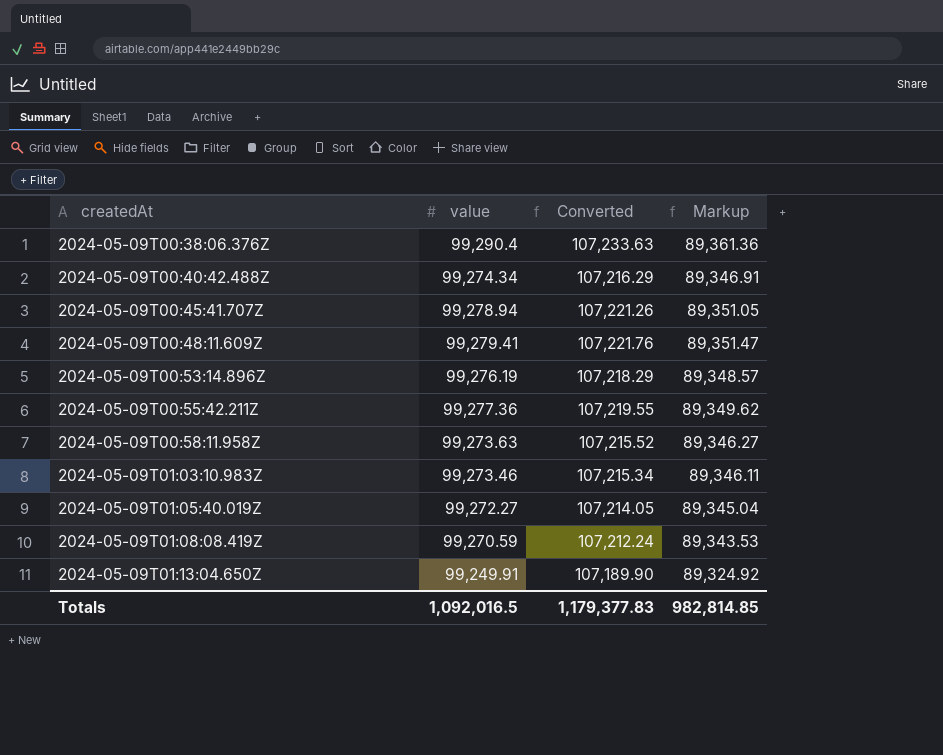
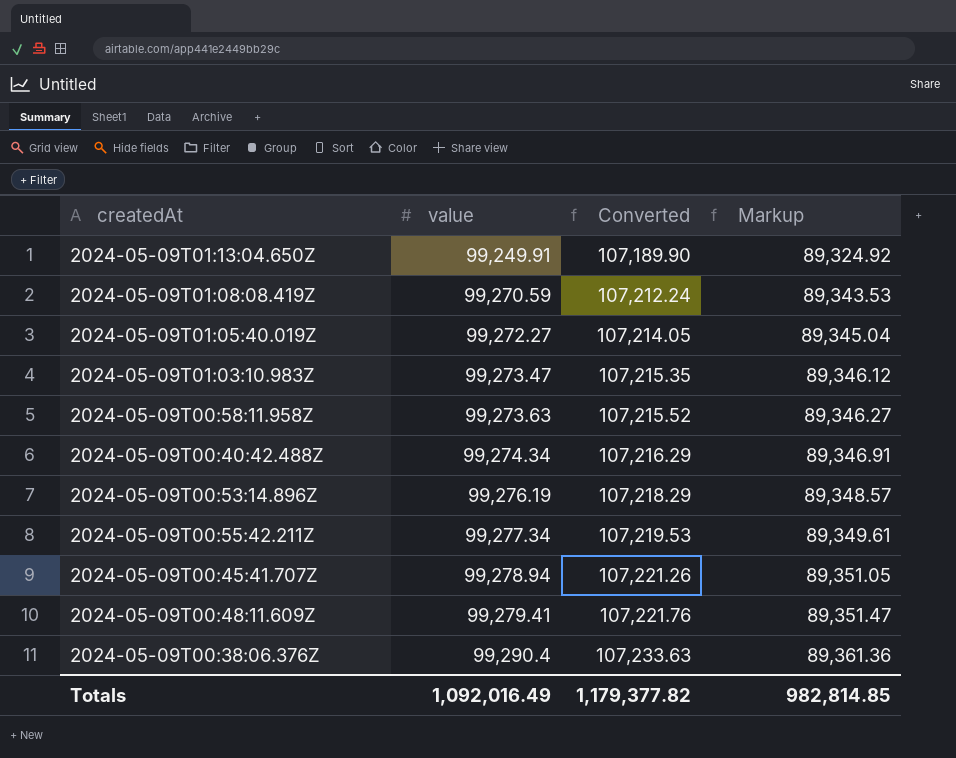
row order: createdAt ascending -> value ascending
2024-05-09T01:03:10.983Z | value: 99,273.46 -> 99,273.47
2024-05-09T01:03:10.983Z | Converted: 107,215.34 -> 107,215.35
2024-05-09T01:03:10.983Z | Markup: 89,346.11 -> 89,346.12
2024-05-09T00:55:42.211Z | value: 99,277.36 -> 99,277.34
2024-05-09T00:55:42.211Z | Converted: 107,219.55 -> 107,219.53
2024-05-09T00:55:42.211Z | Markup: 89,349.62 -> 89,349.61
Totals | value: 1,092,016.5 -> 1,092,016.49
Totals | Converted: 1,179,377.83 -> 1,179,377.82

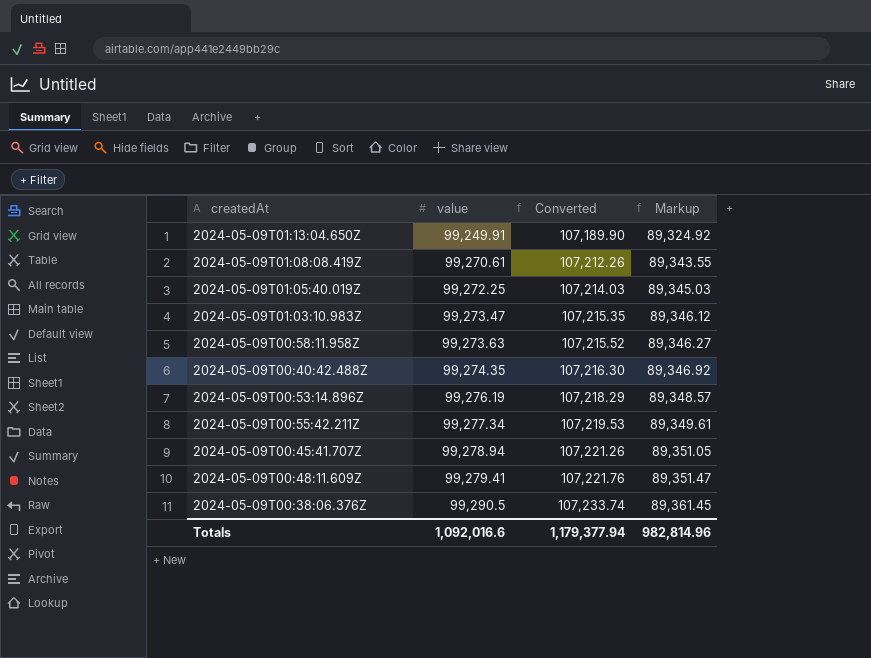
2024-05-09T01:08:08.419Z | value: 99,270.59 -> 99,270.61
2024-05-09T01:08:08.419Z | Converted: 107,212.24 -> 107,212.26
2024-05-09T01:08:08.419Z | Markup: 89,343.53 -> 89,343.55
2024-05-09T01:05:40.019Z | value: 99,272.27 -> 99,272.25
2024-05-09T01:05:40.019Z | Converted: 107,214.05 -> 107,214.03
2024-05-09T01:05:40.019Z | Markup: 89,345.04 -> 89,345.03
2024-05-09T00:40:42.488Z | value: 99,274.34 -> 99,274.35
2024-05-09T00:40:42.488Z | Converted: 107,216.29 -> 107,216.30
2024-05-09T00:40:42.488Z | Markup: 89,346.91 -> 89,346.92
2024-05-09T00:38:06.376Z | value: 99,290.4 -> 99,290.5
2024-05-09T00:38:06.376Z | Converted: 107,233.63 -> 107,233.74
2024-05-09T00:38:06.376Z | Markup: 89,361.36 -> 89,361.45
Totals | value: 1,092,016.49 -> 1,092,016.6
Totals | Converted: 1,179,377.82 -> 1,179,377.94
Totals | Markup: 982,814.85 -> 982,814.96

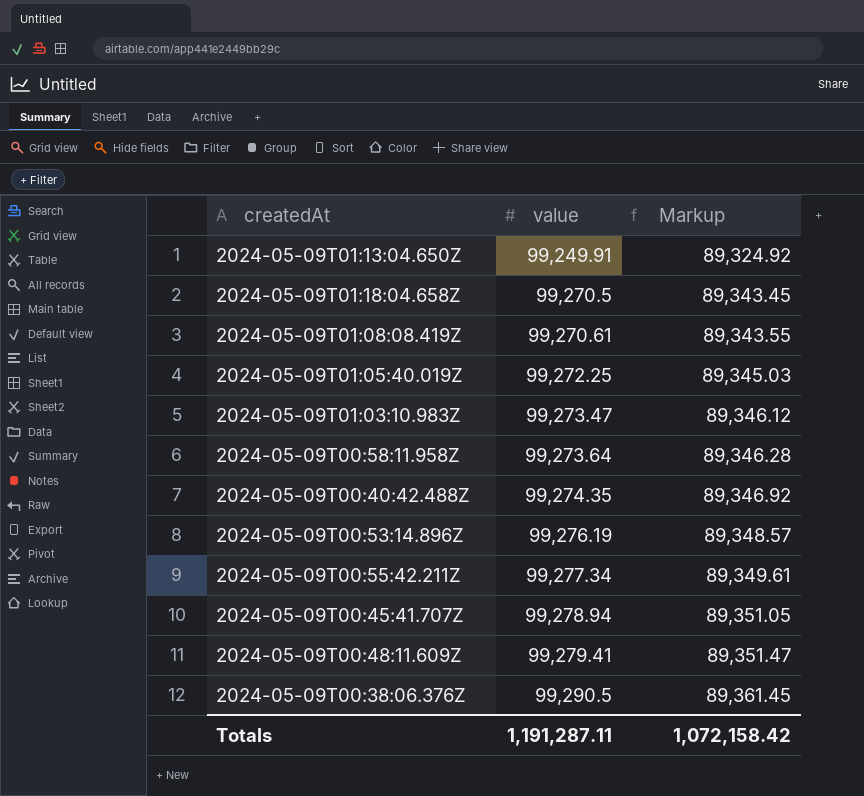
column Converted | formula: [value] * 1.08 -> none
row 2024-05-09T01:18:04.658Z: none -> 99,270.5 | 89,343.45
2024-05-09T00:58:11.958Z | value: 99,273.63 -> 99,273.64
2024-05-09T00:58:11.958Z | Markup: 89,346.27 -> 89,346.28
Totals | value: 1,092,016.6 -> 1,191,287.11
Totals | Markup: 982,814.96 -> 1,072,158.42

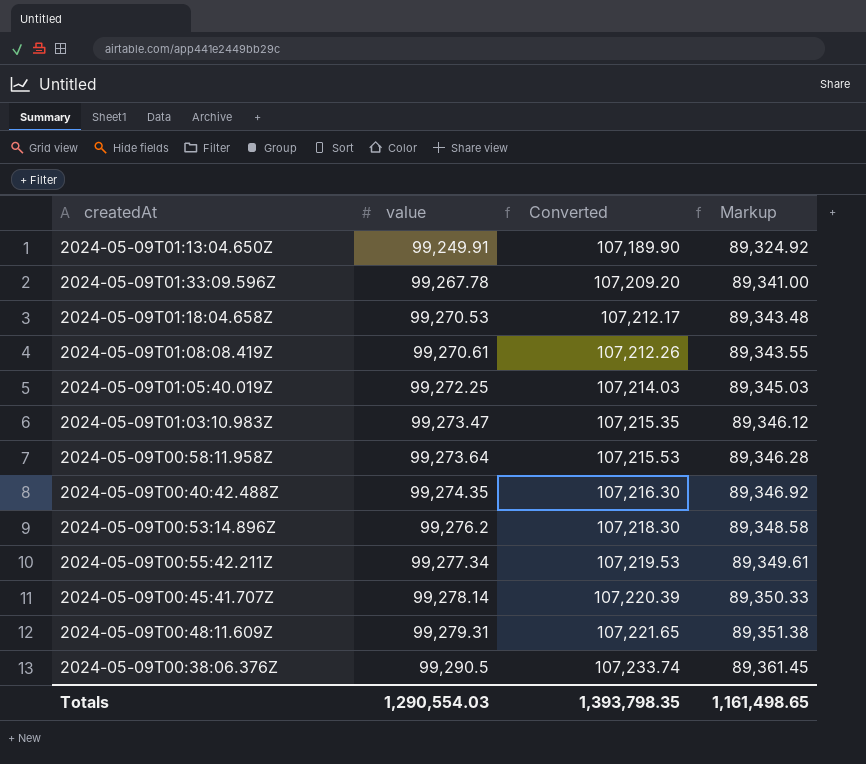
column Converted | formula: none -> [value] * 1.08
row 2024-05-09T01:33:09.596Z: none -> 99,267.78 | 107,209.20 | 89,341.00
2024-05-09T01:18:04.658Z | value: 99,270.5 -> 99,270.53
2024-05-09T01:18:04.658Z | Markup: 89,343.45 -> 89,343.48
2024-05-09T00:53:14.896Z | value: 99,276.19 -> 99,276.2
2024-05-09T00:53:14.896Z | Markup: 89,348.57 -> 89,348.58
2024-05-09T00:45:41.707Z | value: 99,278.94 -> 99,278.14
2024-05-09T00:45:41.707Z | Markup: 89,351.05 -> 89,350.33
2024-05-09T00:48:11.609Z | value: 99,279.41 -> 99,279.31
2024-05-09T00:48:11.609Z | Markup: 89,351.47 -> 89,351.38
Totals | value: 1,191,287.11 -> 1,290,554.03
Totals | Markup: 1,072,158.42 -> 1,161,498.65

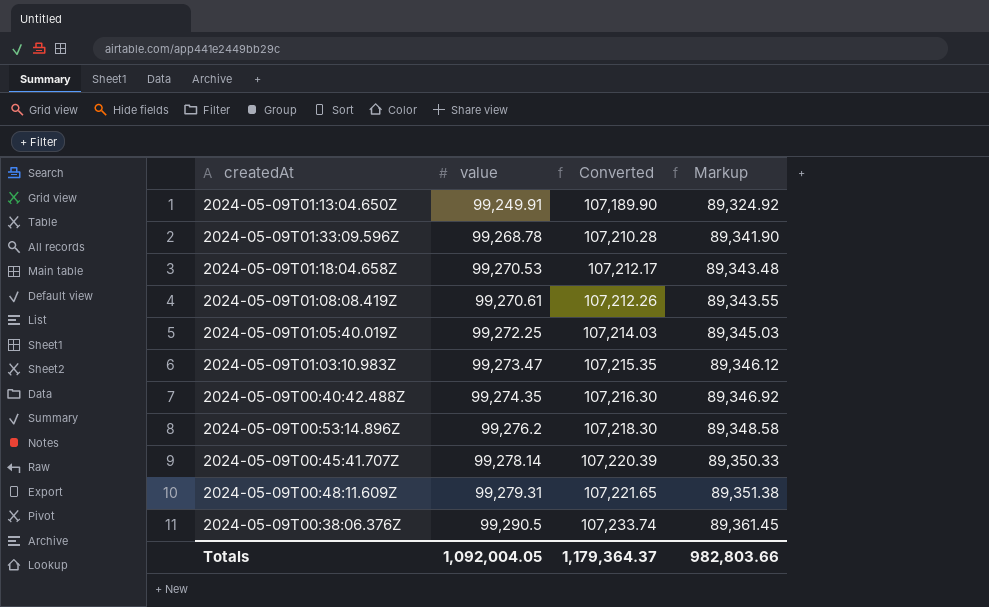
row 2024-05-09T00:58:11.958Z: 99,273.64 | 107,215.53 | 89,346.28 -> none
row 2024-05-09T00:55:42.211Z: 99,277.34 | 107,219.53 | 89,349.61 -> none
2024-05-09T01:33:09.596Z | value: 99,267.78 -> 99,268.78
2024-05-09T01:33:09.596Z | Converted: 107,209.20 -> 107,210.28
2024-05-09T01:33:09.596Z | Markup: 89,341.00 -> 89,341.90
Totals | value: 1,290,554.03 -> 1,092,004.05
Totals | Converted: 1,393,798.35 -> 1,179,364.37
Totals | Markup: 1,161,498.65 -> 982,803.66

